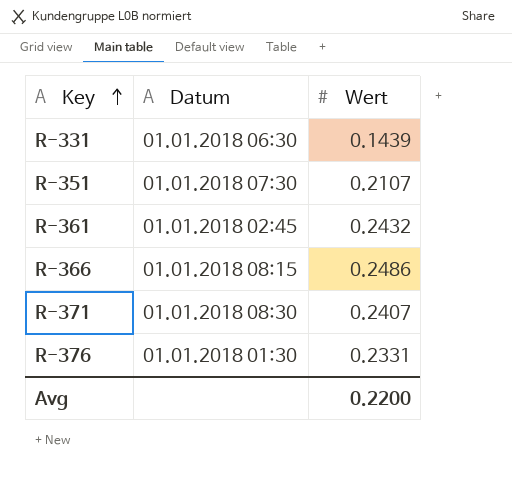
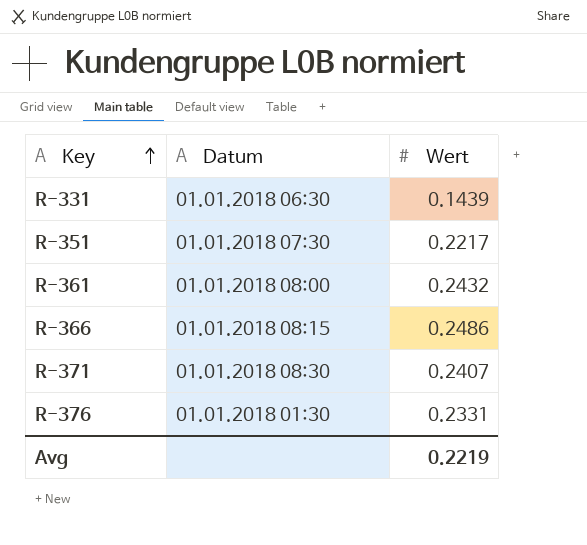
R-351 | Wert: 0.2107 -> 0.2217
R-361 | Datum: 01.01.2018 02:45 -> 01.01.2018 08:00
Avg | Wert: 0.2200 -> 0.2219

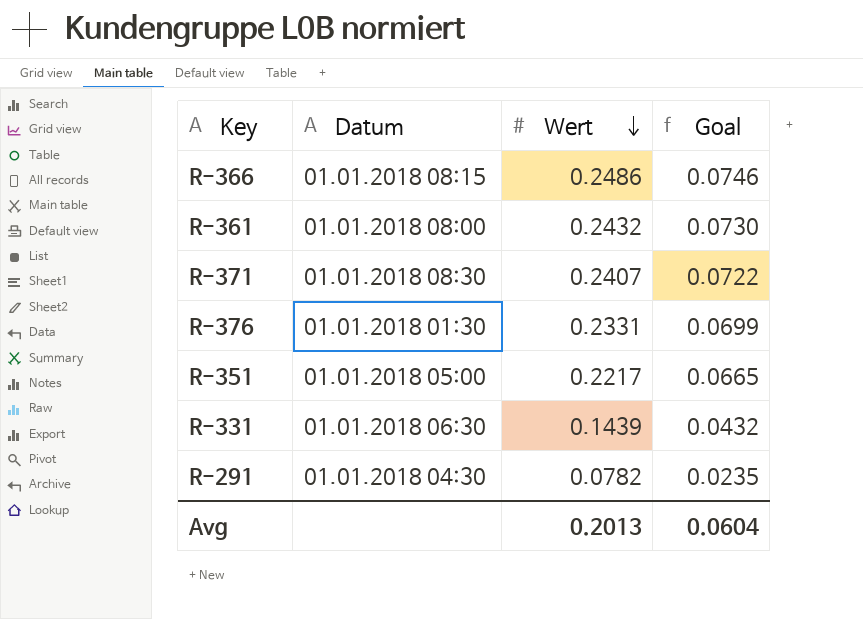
row order: Key ascending -> Wert descending
column Goal | formula: none -> [Wert] * 0.3
R-351 | Datum: 01.01.2018 07:30 -> 01.01.2018 05:00
row R-291: none -> 01.01.2018 04:30 | 0.0782 | 0.0235
Avg | Wert: 0.2219 -> 0.2013

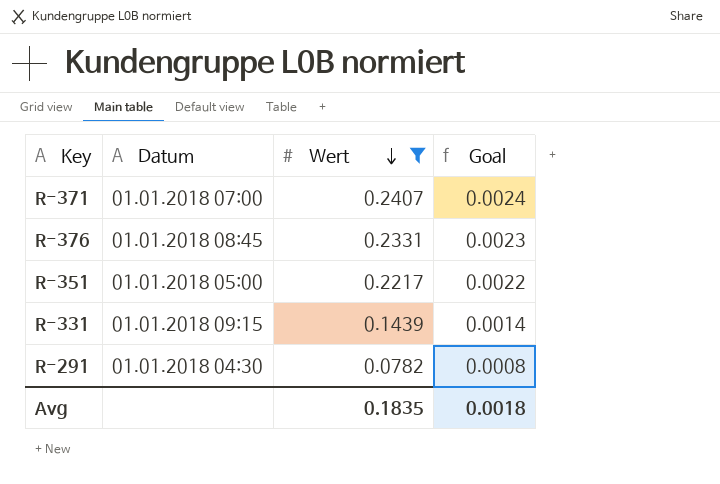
filter: none -> Wert <= 0.2407
column Goal | formula: [Wert] * 0.3 -> [Wert] * 0.01
R-371 | Datum: 01.01.2018 08:30 -> 01.01.2018 07:00
R-376 | Datum: 01.01.2018 01:30 -> 01.01.2018 08:45
R-331 | Datum: 01.01.2018 06:30 -> 01.01.2018 09:15
Avg | Wert: 0.2013 -> 0.1835
Avg | Goal: 0.0604 -> 0.0018

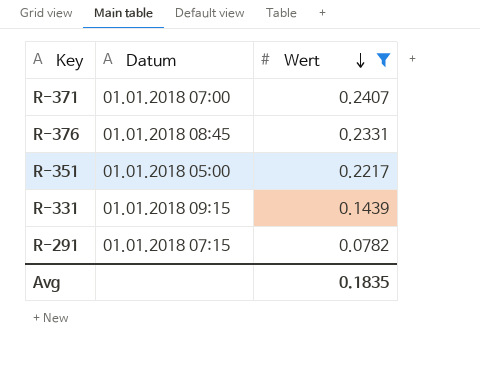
column Goal | formula: [Wert] * 0.01 -> none
R-291 | Datum: 01.01.2018 04:30 -> 01.01.2018 07:15

